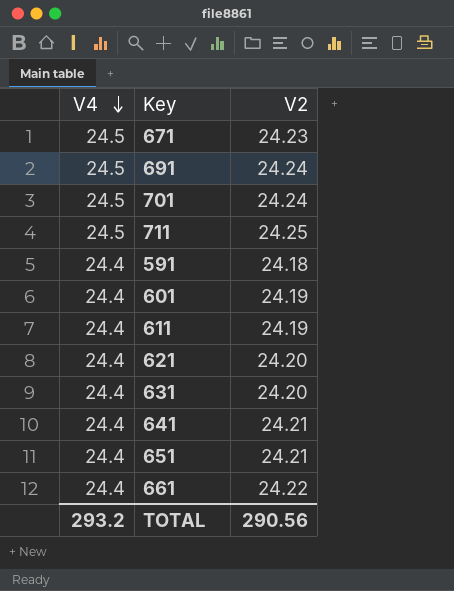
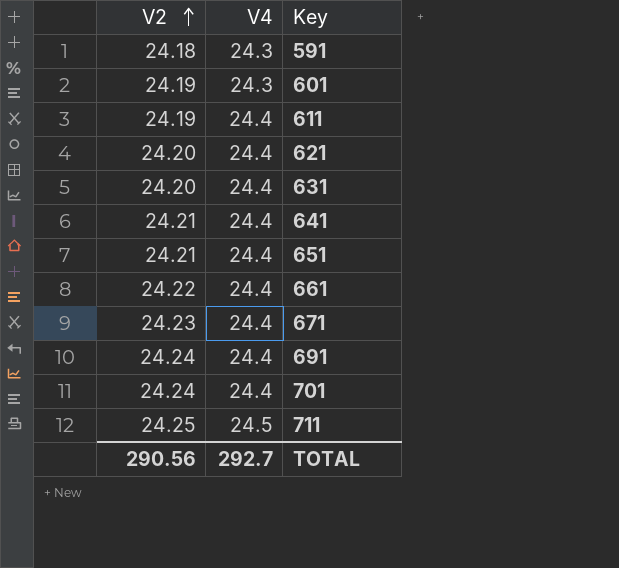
row order: V4 descending -> V2 ascending
column V2 | position: 3 -> 1
591 | V4: 24.4 -> 24.3
601 | V4: 24.4 -> 24.3
671 | V4: 24.5 -> 24.4
691 | V4: 24.5 -> 24.4
701 | V4: 24.5 -> 24.4
TOTAL | V4: 293.2 -> 292.7

